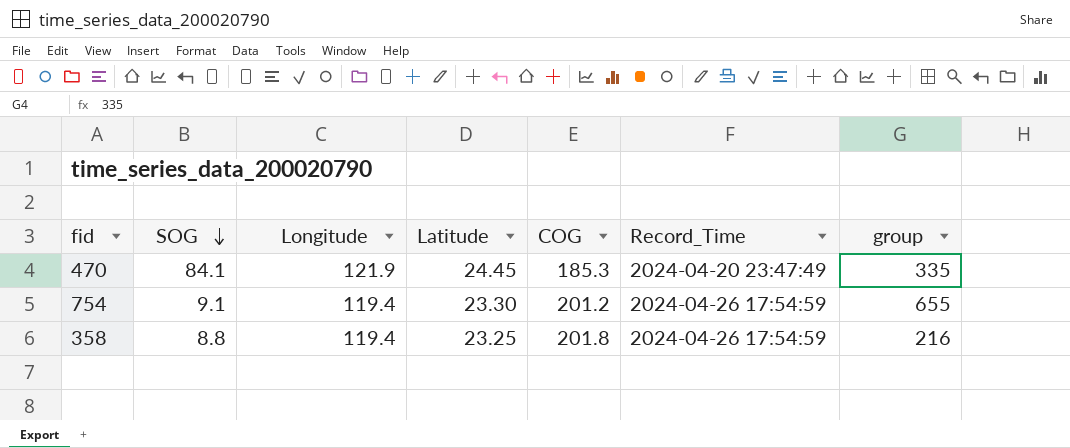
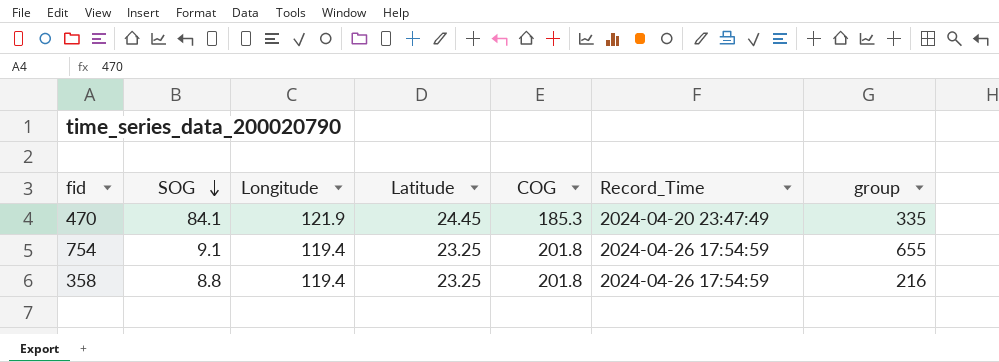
754 | Latitude: 23.30 -> 23.25
754 | COG: 201.2 -> 201.8

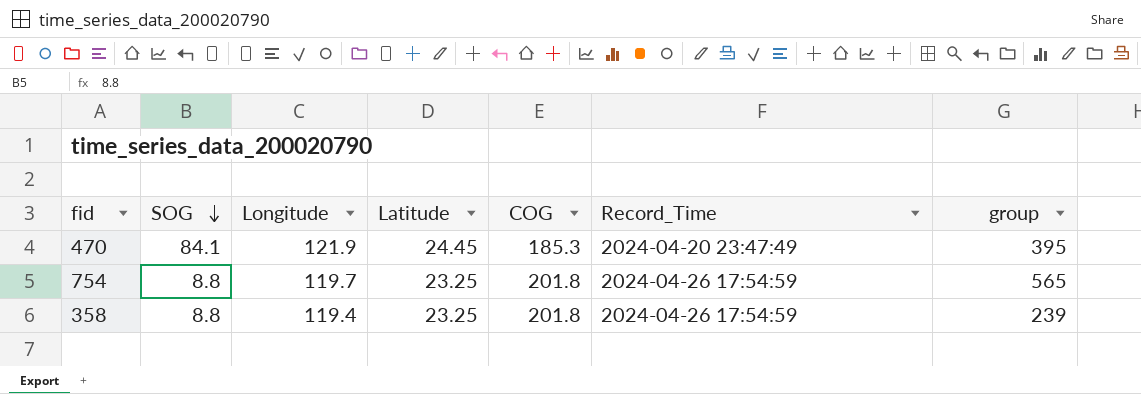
470 | group: 335 -> 395
754 | SOG: 9.1 -> 8.8
754 | Longitude: 119.4 -> 119.7
754 | group: 655 -> 565
358 | group: 216 -> 239

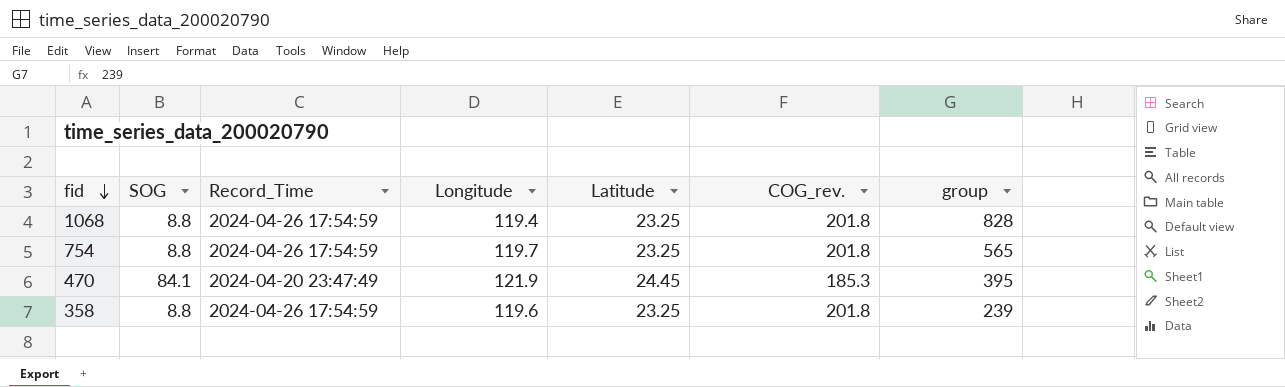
row order: SOG descending -> fid descending
column Record_Time | position: 6 -> 3
column name: COG -> COG_rev.
row 1068: none -> 8.8 | 2024-04-26 17:54:59 | 119.4 | 23.25 | 201.8 | 828
358 | Longitude: 119.4 -> 119.6

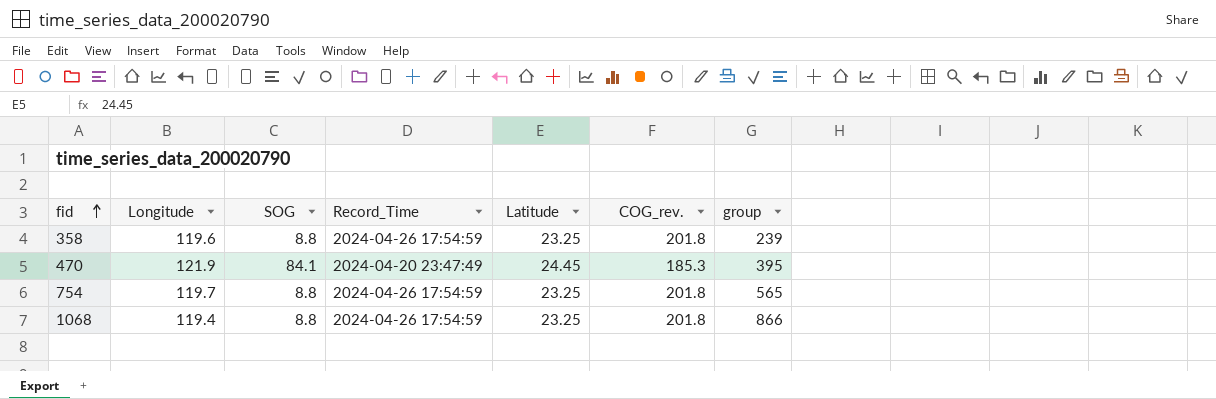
row order: fid descending -> fid ascending
column Longitude | position: 4 -> 2
1068 | group: 828 -> 866

